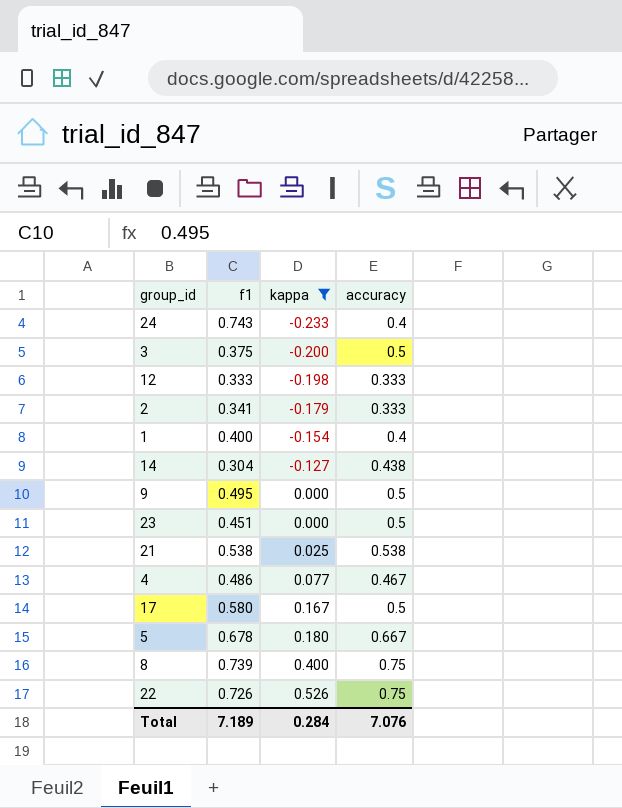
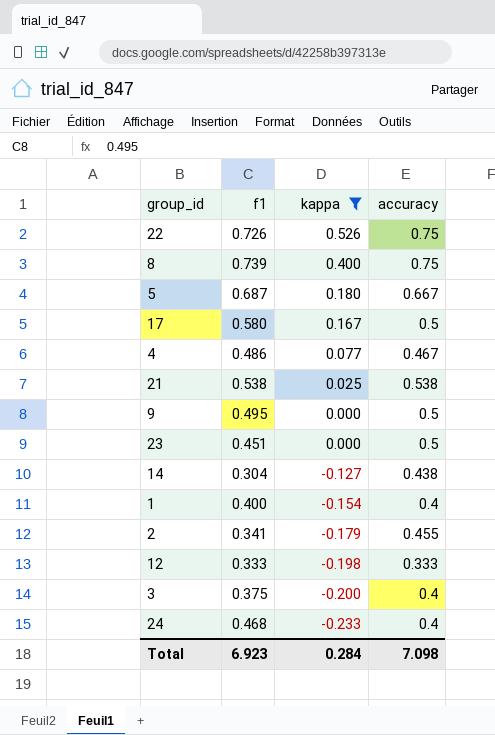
row order: kappa ascending -> kappa descending
5 | f1: 0.678 -> 0.687
2 | accuracy: 0.333 -> 0.455
3 | accuracy: 0.5 -> 0.4
24 | f1: 0.743 -> 0.468
Total | f1: 7.189 -> 6.923
Total | accuracy: 7.076 -> 7.098

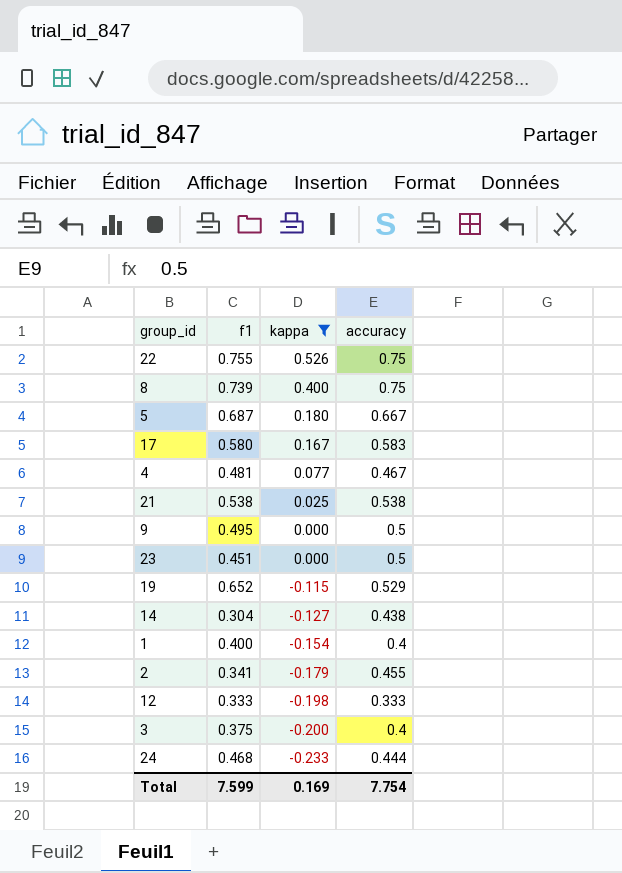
22 | f1: 0.726 -> 0.755
17 | accuracy: 0.5 -> 0.583
4 | f1: 0.486 -> 0.481
row 19: none -> 0.652 | -0.115 | 0.529
24 | accuracy: 0.4 -> 0.444
Total | f1: 6.923 -> 7.599
Total | kappa: 0.284 -> 0.169
Total | accuracy: 7.098 -> 7.754

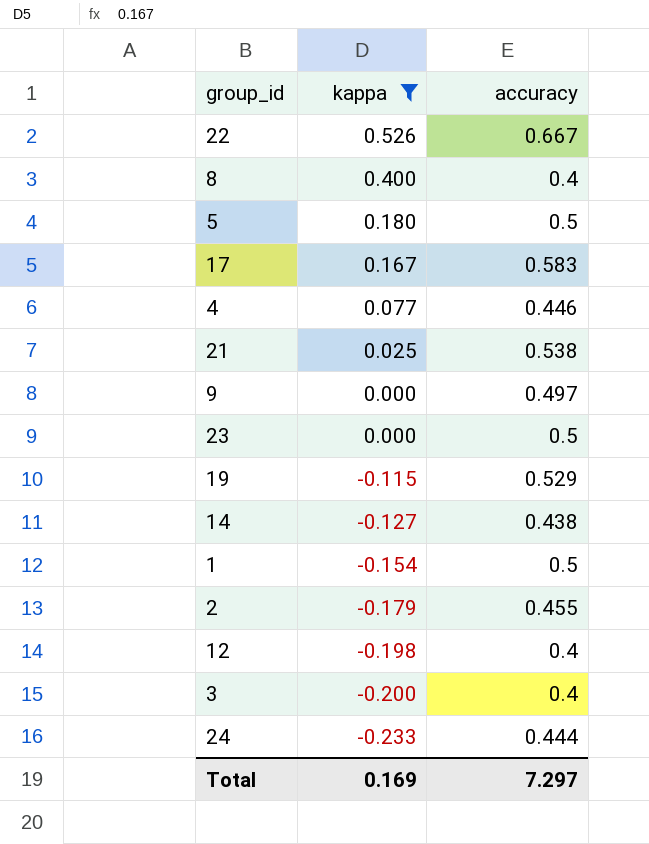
column f1 | position: 2 -> none
22 | accuracy: 0.75 -> 0.667
8 | accuracy: 0.75 -> 0.4
5 | accuracy: 0.667 -> 0.5
4 | accuracy: 0.467 -> 0.446
9 | accuracy: 0.5 -> 0.497
1 | accuracy: 0.4 -> 0.5
12 | accuracy: 0.333 -> 0.4
Total | accuracy: 7.754 -> 7.297

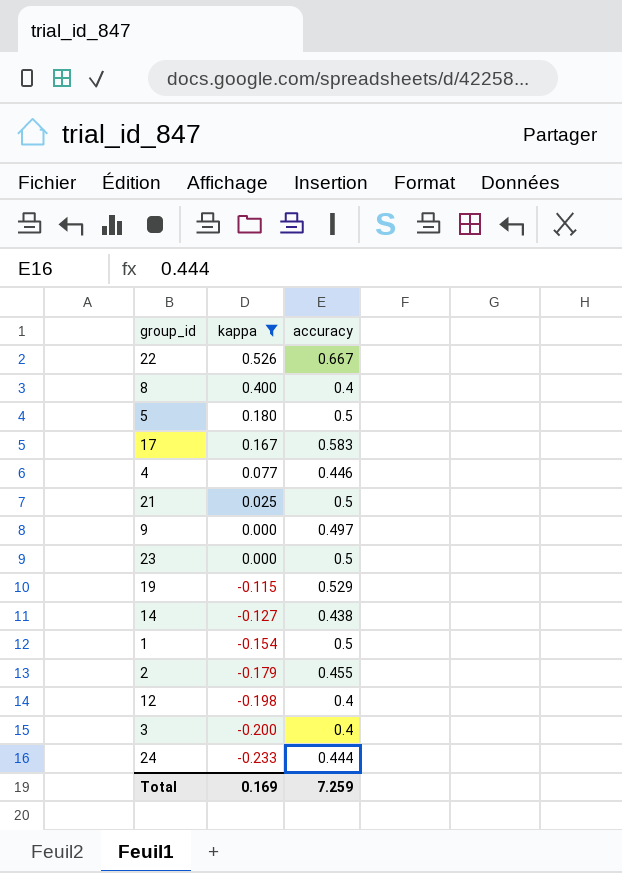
21 | accuracy: 0.538 -> 0.5
Total | accuracy: 7.297 -> 7.259

